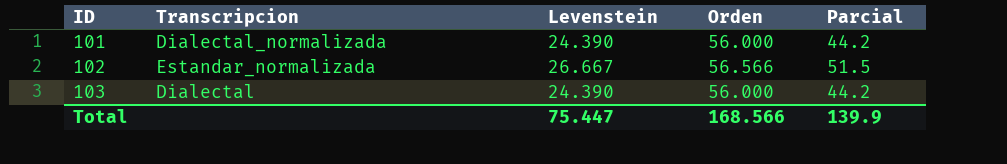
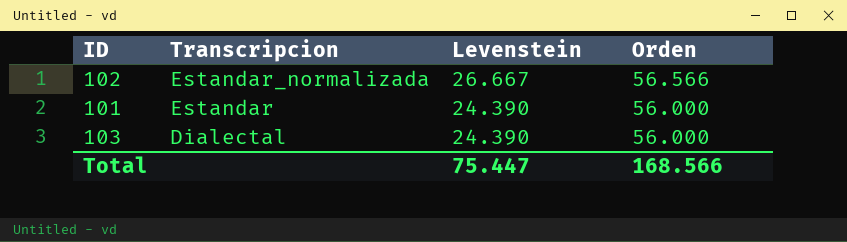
row order: ID ascending -> Transcripcion descending
column Parcial | position: 5 -> none
101 | Transcripcion: Dialectal_normalizada -> Estandar

